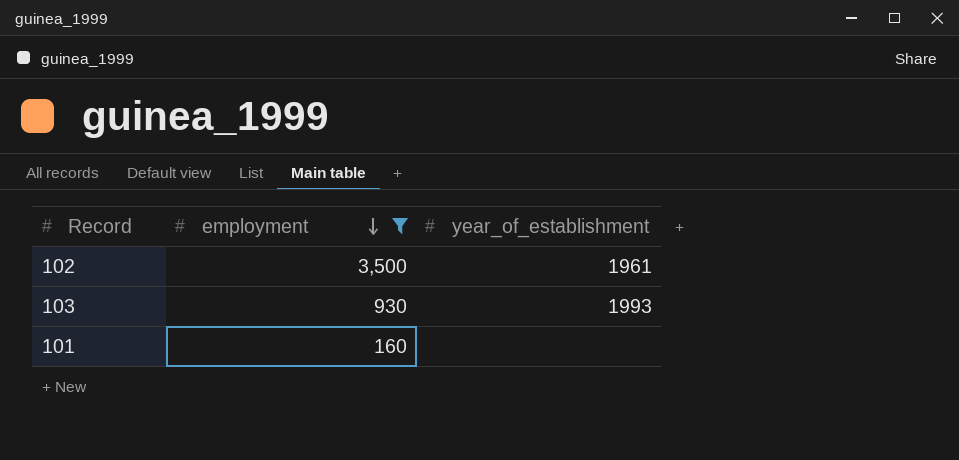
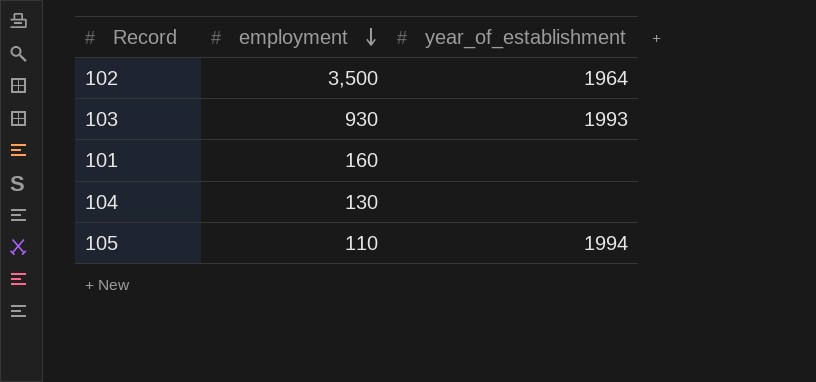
filter: employment >= 160 -> none
102 | year_of_establishment: 1961 -> 1964

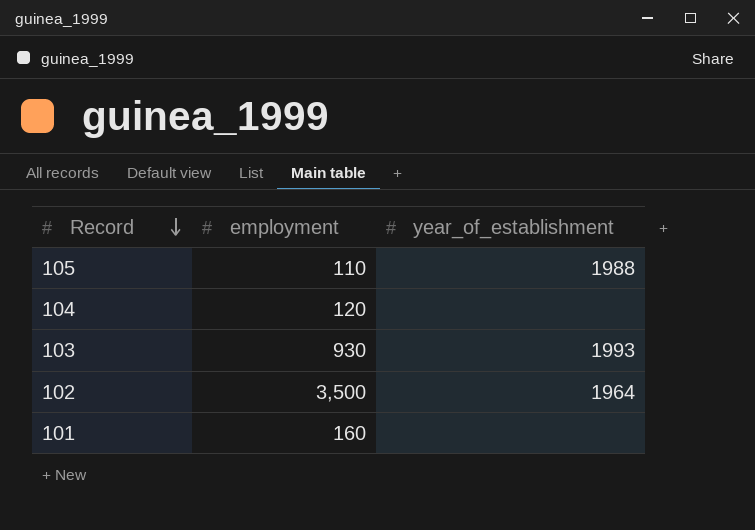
row order: employment descending -> Record descending
105 | year_of_establishment: 1994 -> 1988
104 | employment: 130 -> 120

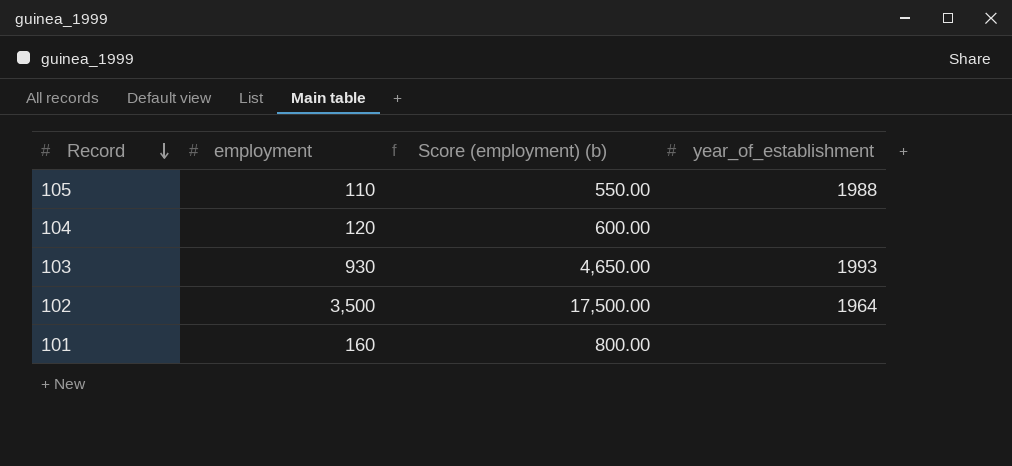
column Score (employment) (b) | formula: none -> [employment] * 5

